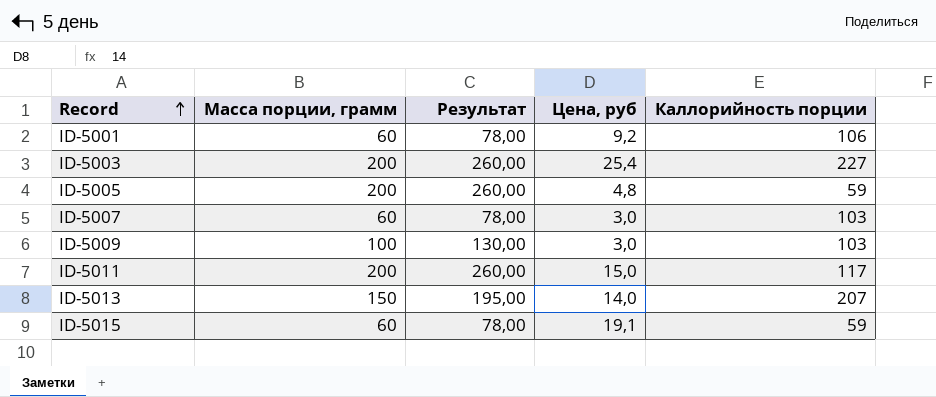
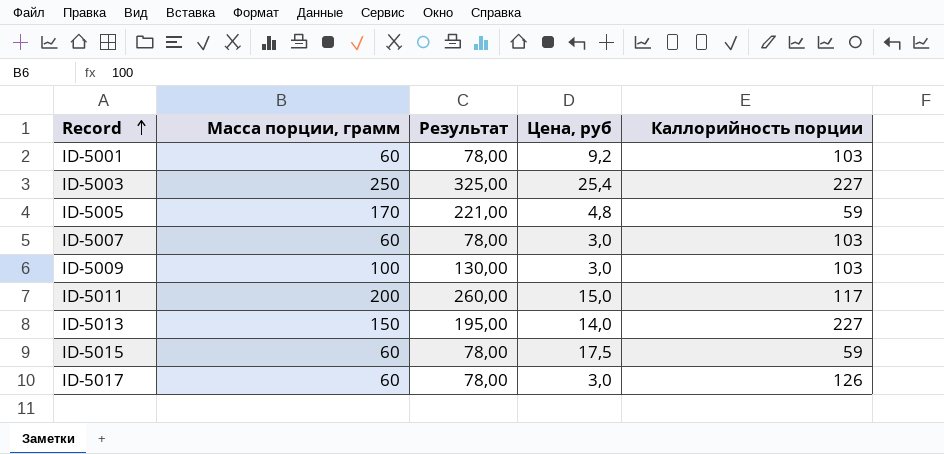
ID-5001 | Каллорийность порции: 106 -> 103
ID-5003 | Масса порции, грамм: 200 -> 250
ID-5003 | Результат: 260,00 -> 325,00
ID-5005 | Масса порции, грамм: 200 -> 170
ID-5005 | Результат: 260,00 -> 221,00
ID-5013 | Каллорийность порции: 207 -> 227
ID-5015 | Цена, руб: 19,1 -> 17,5
row ID-5017: none -> 60 | 78,00 | 3,0 | 126

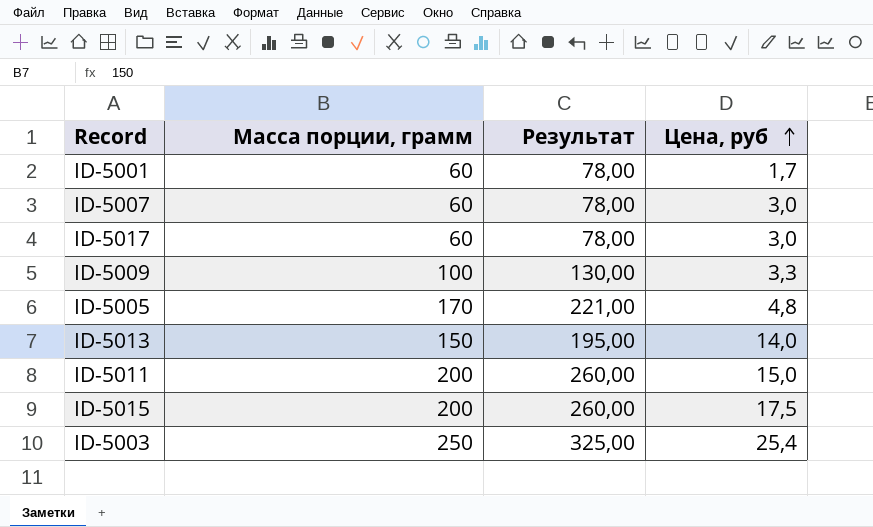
row order: Record ascending -> Цена, руб ascending
column Каллорийность порции | position: 5 -> none
ID-5001 | Цена, руб: 9,2 -> 1,7
ID-5009 | Цена, руб: 3,0 -> 3,3
ID-5015 | Масса порции, грамм: 60 -> 200
ID-5015 | Результат: 78,00 -> 260,00

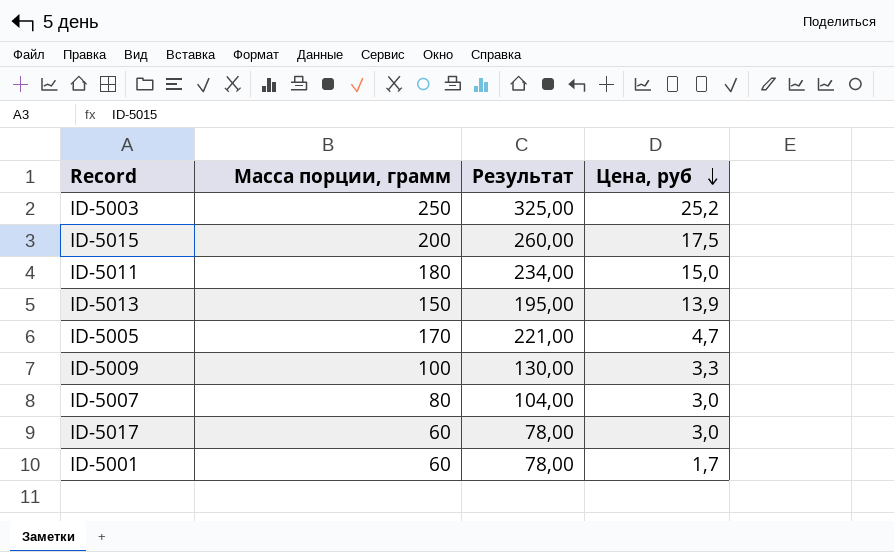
row order: Цена, руб ascending -> Цена, руб descending
ID-5003 | Цена, руб: 25,4 -> 25,2
ID-5011 | Масса порции, грамм: 200 -> 180
ID-5011 | Результат: 260,00 -> 234,00
ID-5013 | Цена, руб: 14,0 -> 13,9
ID-5005 | Цена, руб: 4,8 -> 4,7
ID-5007 | Масса порции, грамм: 60 -> 80
ID-5007 | Результат: 78,00 -> 104,00

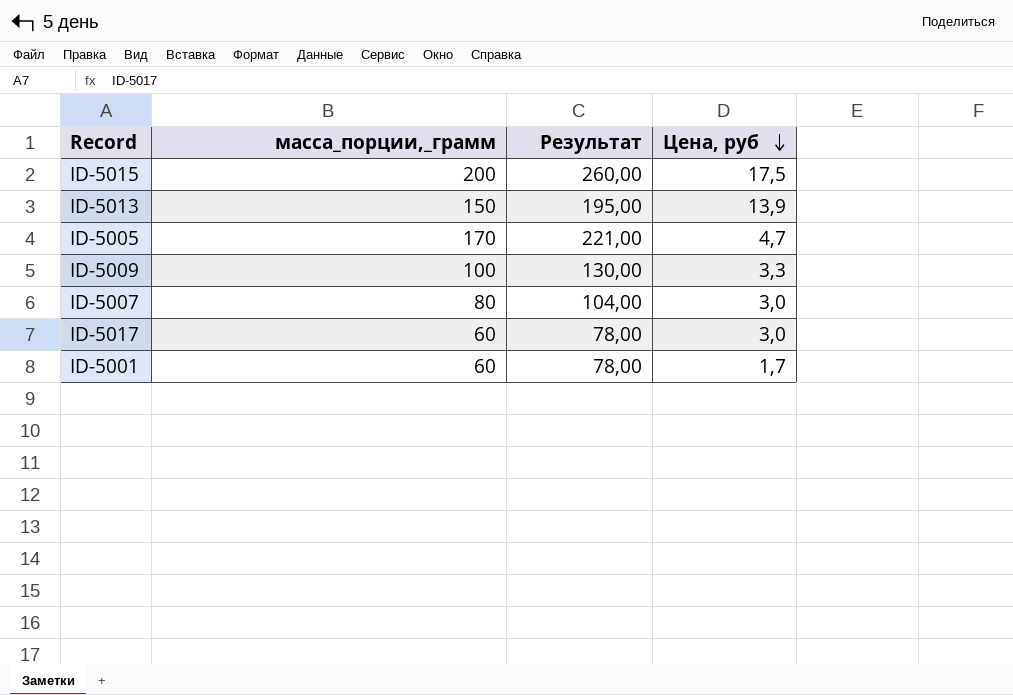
column name: Масса порции, грамм -> масса_порции,_грамм
row ID-5003: 250 | 325,00 | 25,2 -> none
row ID-5011: 180 | 234,00 | 15,0 -> none

